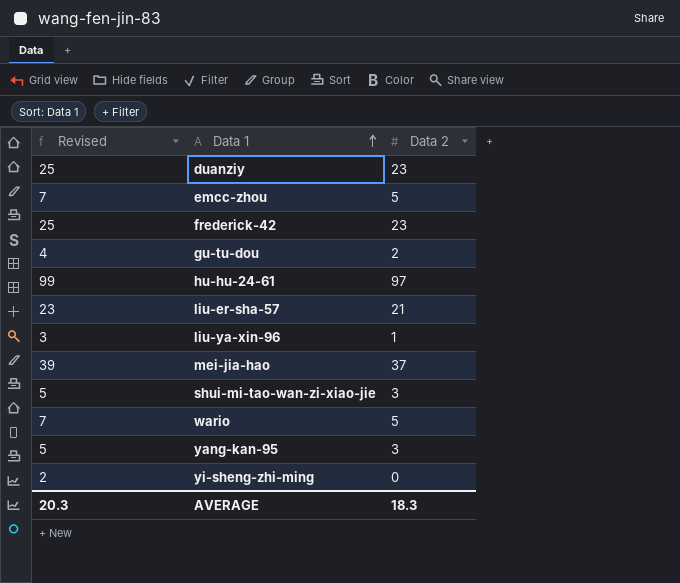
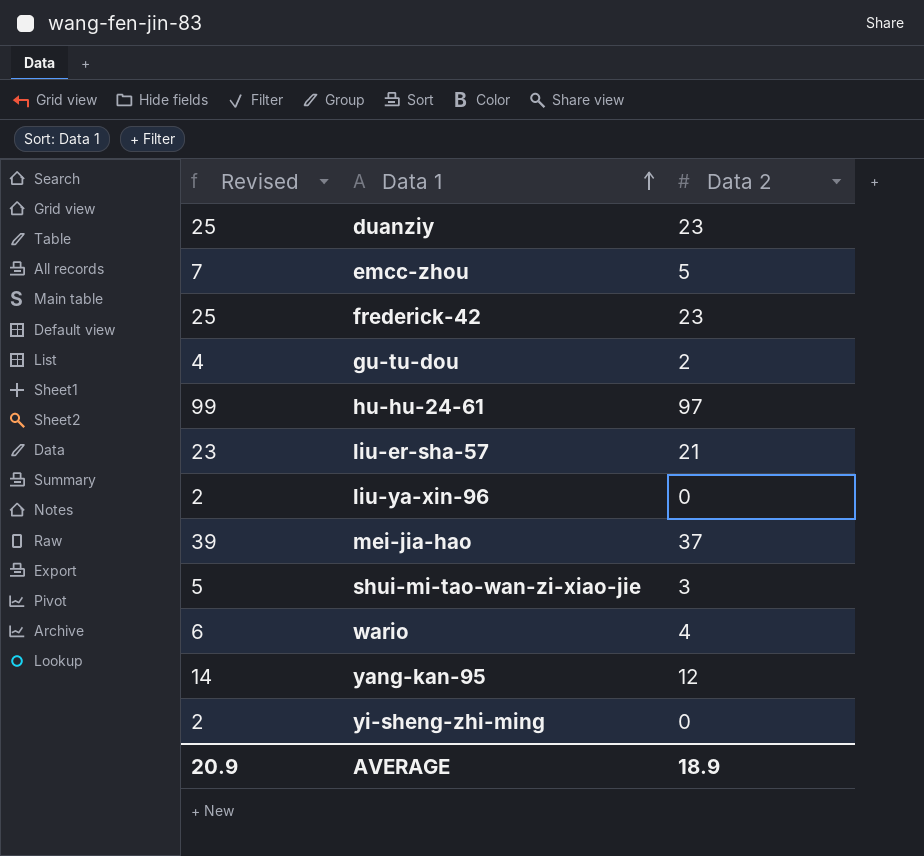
liu-ya-xin-96 | Revised: 3 -> 2
liu-ya-xin-96 | Data 2: 1 -> 0
wario | Revised: 7 -> 6
wario | Data 2: 5 -> 4
yang-kan-95 | Revised: 5 -> 14
yang-kan-95 | Data 2: 3 -> 12
AVERAGE | Revised: 20.3 -> 20.9
AVERAGE | Data 2: 18.3 -> 18.9

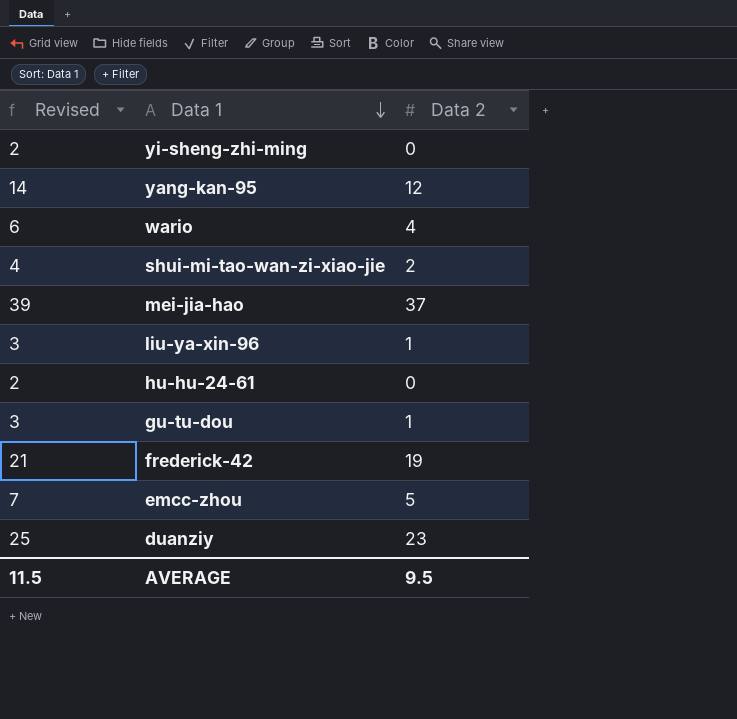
row order: Data 1 ascending -> Data 1 descending
row liu-er-sha-57: 23 | 21 -> none
shui-mi-tao-wan-zi-xiao-jie | Revised: 5 -> 4
shui-mi-tao-wan-zi-xiao-jie | Data 2: 3 -> 2
liu-ya-xin-96 | Revised: 2 -> 3
liu-ya-xin-96 | Data 2: 0 -> 1
hu-hu-24-61 | Revised: 99 -> 2
hu-hu-24-61 | Data 2: 97 -> 0
gu-tu-dou | Revised: 4 -> 3
gu-tu-dou | Data 2: 2 -> 1
frederick-42 | Revised: 25 -> 21
frederick-42 | Data 2: 23 -> 19
AVERAGE | Revised: 20.9 -> 11.5
AVERAGE | Data 2: 18.9 -> 9.5

